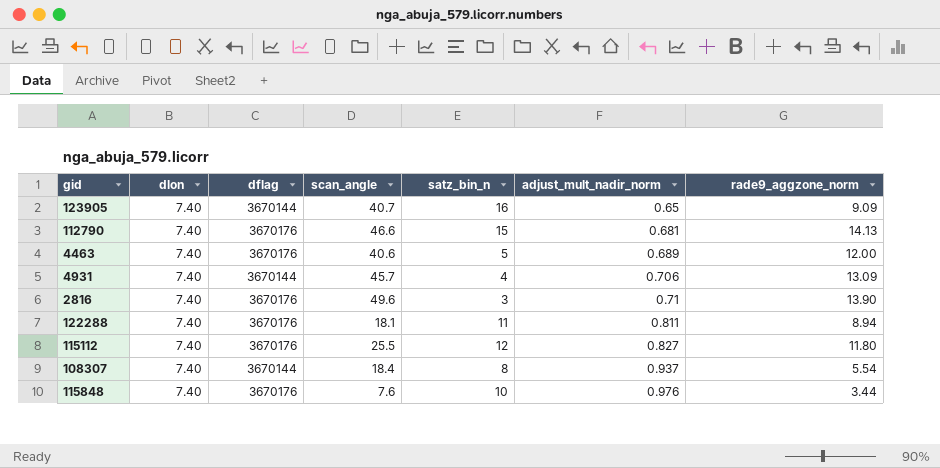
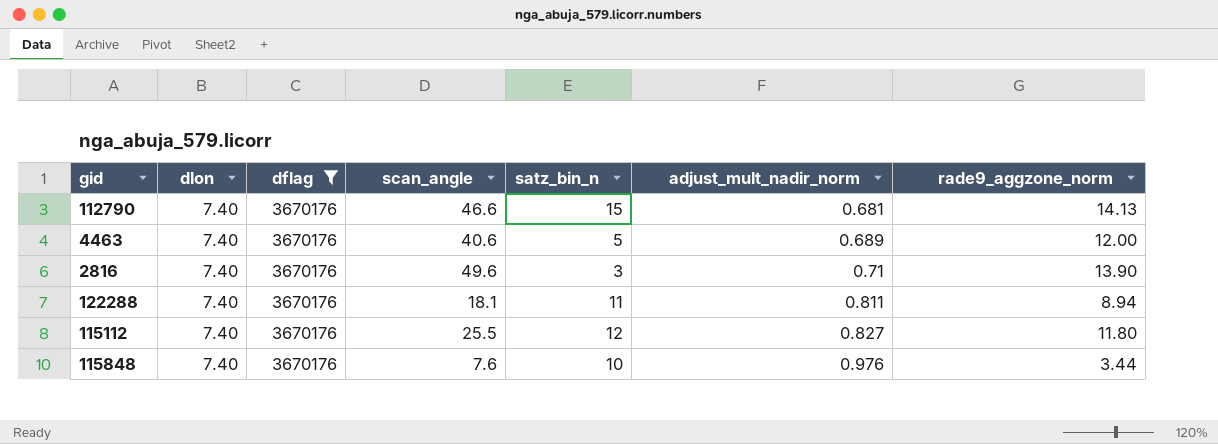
filter: none -> dflag = 3670176

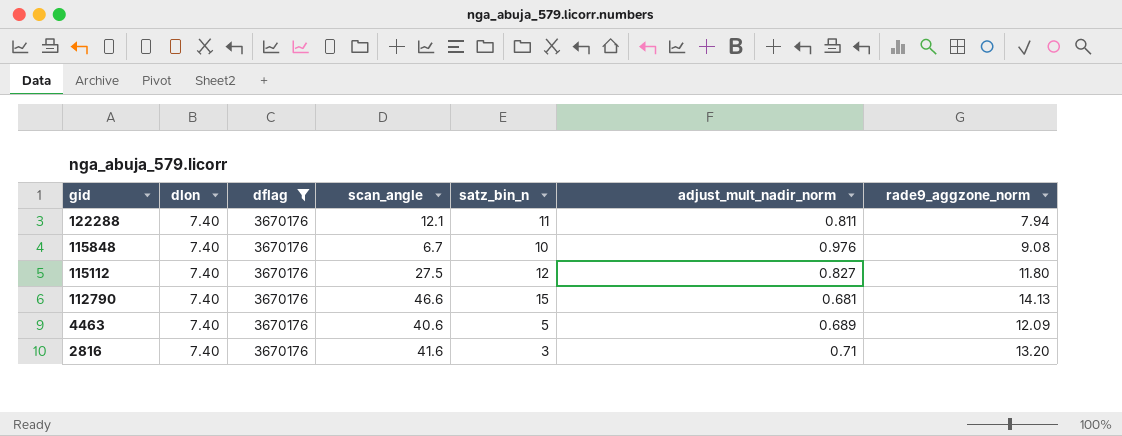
row order: adjust_mult_nadir_norm ascending -> gid descending
122288 | scan_angle: 18.1 -> 12.1
122288 | rade9_aggzone_norm: 8.94 -> 7.94
115848 | scan_angle: 7.6 -> 6.7
115848 | rade9_aggzone_norm: 3.44 -> 9.08
115112 | scan_angle: 25.5 -> 27.5
4463 | rade9_aggzone_norm: 12.00 -> 12.09
2816 | scan_angle: 49.6 -> 41.6
2816 | rade9_aggzone_norm: 13.90 -> 13.20

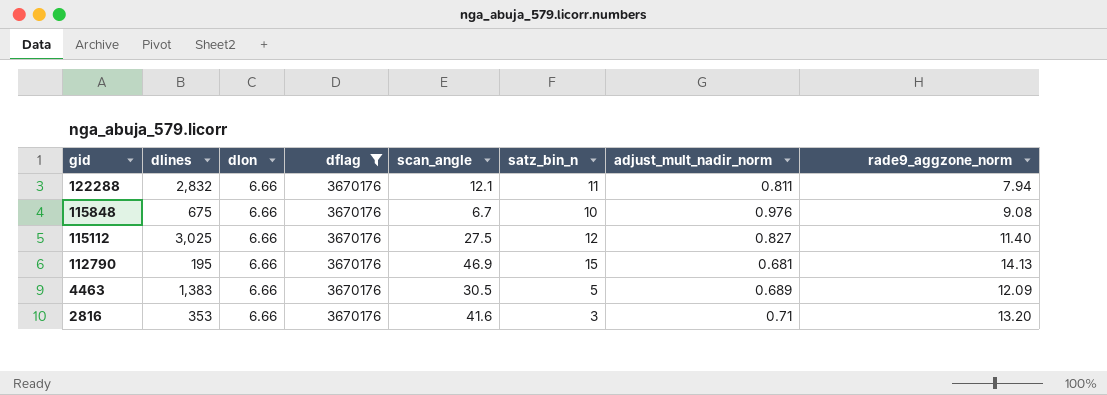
column dlines | position: none -> 2
122288 | dlon: 7.40 -> 6.66
115848 | dlon: 7.40 -> 6.66
115112 | dlon: 7.40 -> 6.66
115112 | rade9_aggzone_norm: 11.80 -> 11.40
112790 | dlon: 7.40 -> 6.66
112790 | scan_angle: 46.6 -> 46.9
4463 | dlon: 7.40 -> 6.66
4463 | scan_angle: 40.6 -> 30.5
2816 | dlon: 7.40 -> 6.66

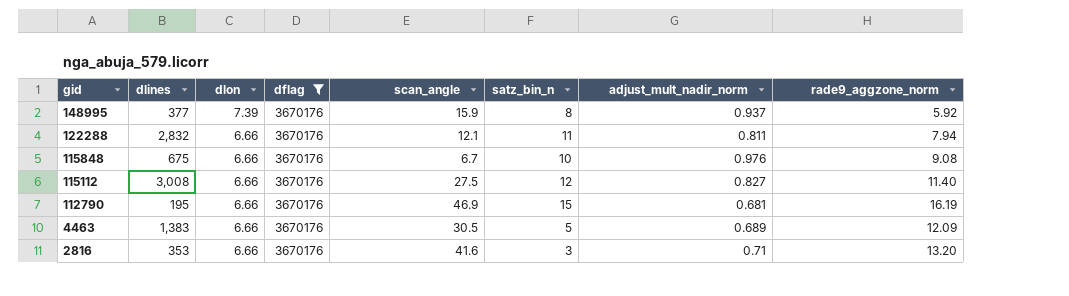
row 148995: none -> 377 | 7.39 | 3670176 | 15.9 | 8 | 0.937 | 5.92
115112 | dlines: 3,025 -> 3,008
112790 | rade9_aggzone_norm: 14.13 -> 16.19

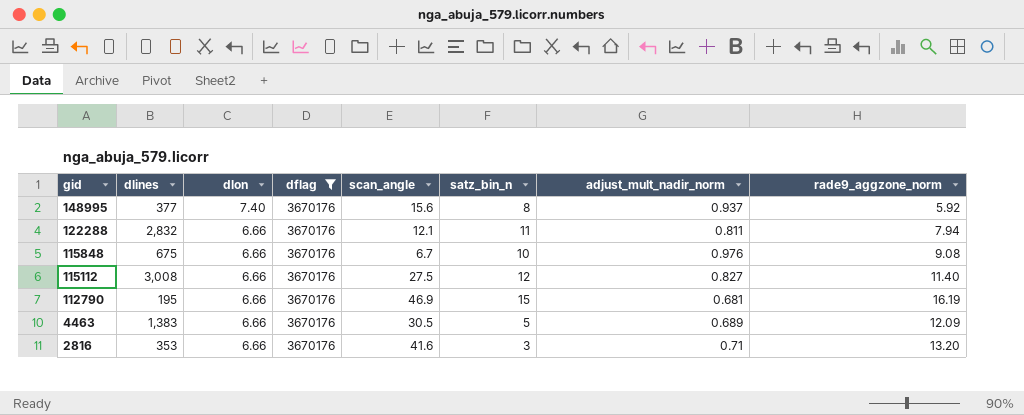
148995 | dlon: 7.39 -> 7.40
148995 | scan_angle: 15.9 -> 15.6

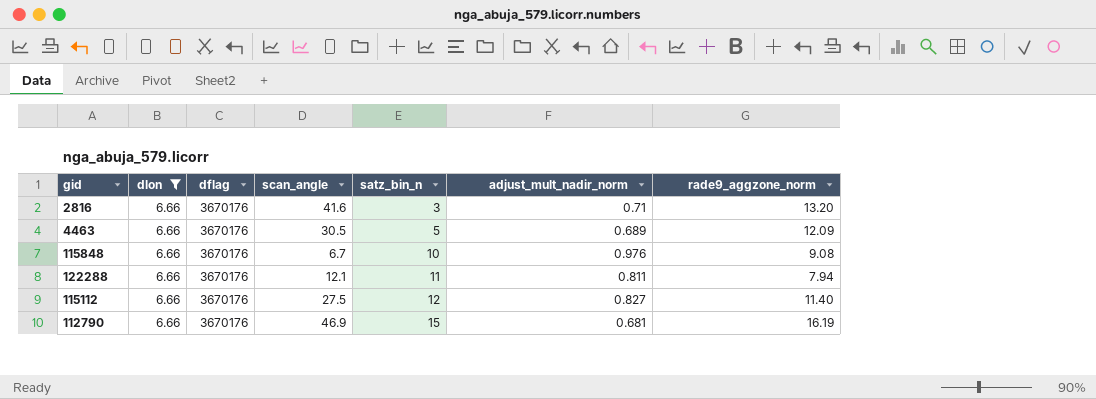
filter: dflag = 3670176 -> dlon = 6.66
row order: gid descending -> satz_bin_n ascending
column dlines | position: 2 -> none

